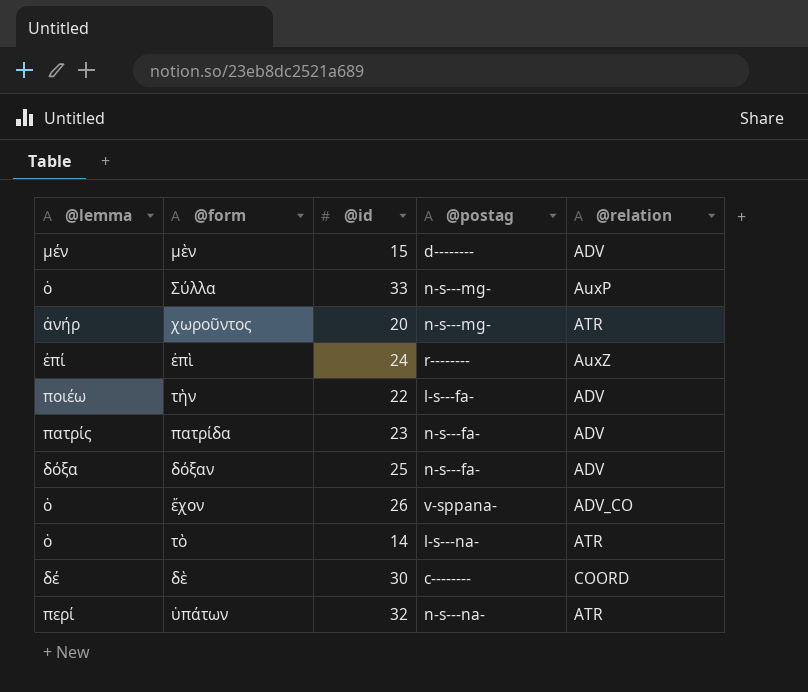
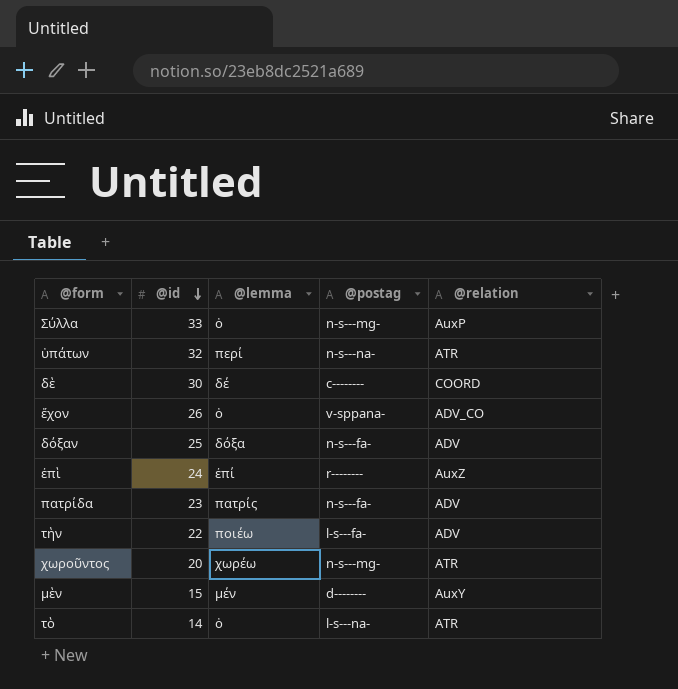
row order: none -> @id descending
column @lemma | position: 1 -> 3
χωροῦντος | @lemma: ἀνήρ -> χωρέω
μὲν | @relation: ADV -> AuxY

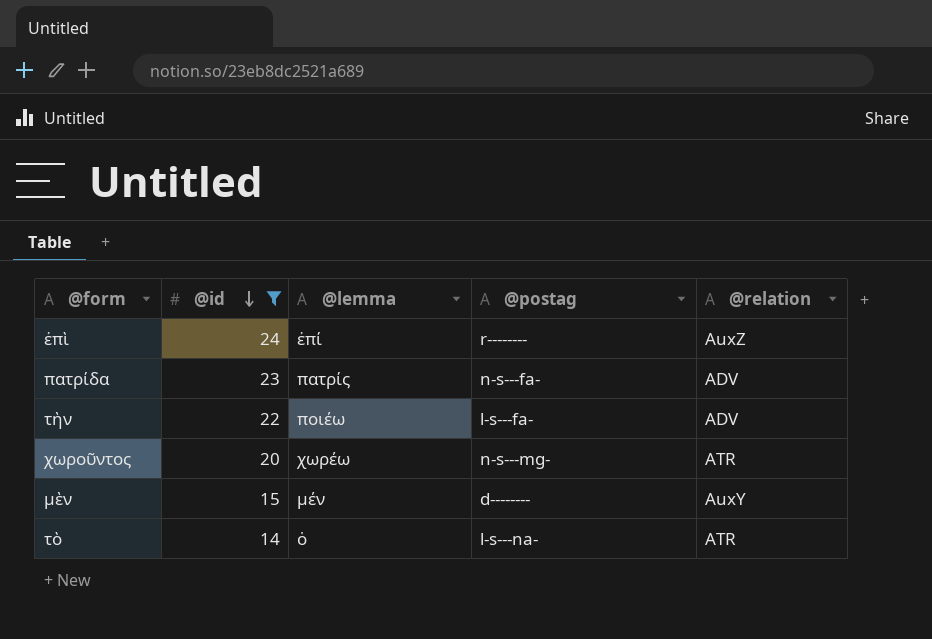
filter: none -> @id <= 24

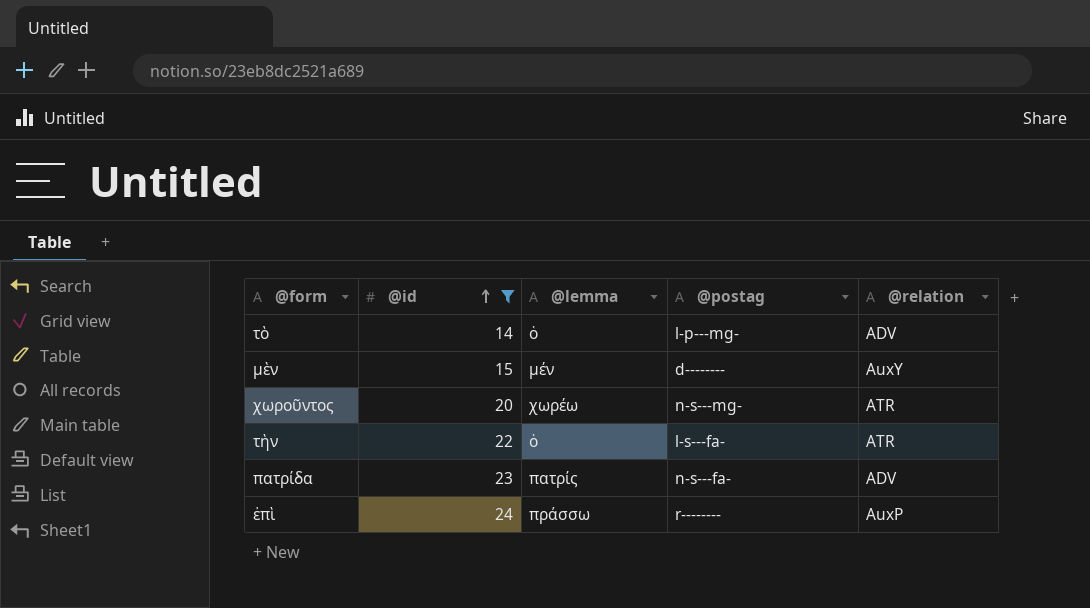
row order: @id descending -> @id ascending
τὸ | @postag: l-s---na- -> l-p---mg-
τὸ | @relation: ATR -> ADV
τὴν | @lemma: ποιέω -> ὁ
τὴν | @relation: ADV -> ATR
ἐπὶ | @lemma: ἐπί -> πράσσω
ἐπὶ | @relation: AuxZ -> AuxP

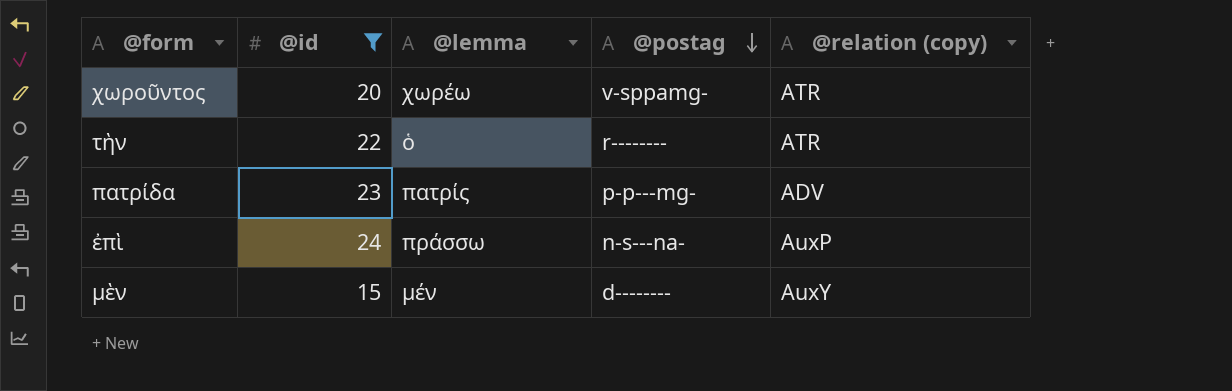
row order: @id ascending -> @postag descending
column name: @relation -> @relation (copy)
row τὸ: 14 | ὁ | l-p---mg- | ADV -> none
χωροῦντος | @postag: n-s---mg- -> v-sppamg-
τὴν | @postag: l-s---fa- -> r--------
πατρίδα | @postag: n-s---fa- -> p-p---mg-
ἐπὶ | @postag: r-------- -> n-s---na-

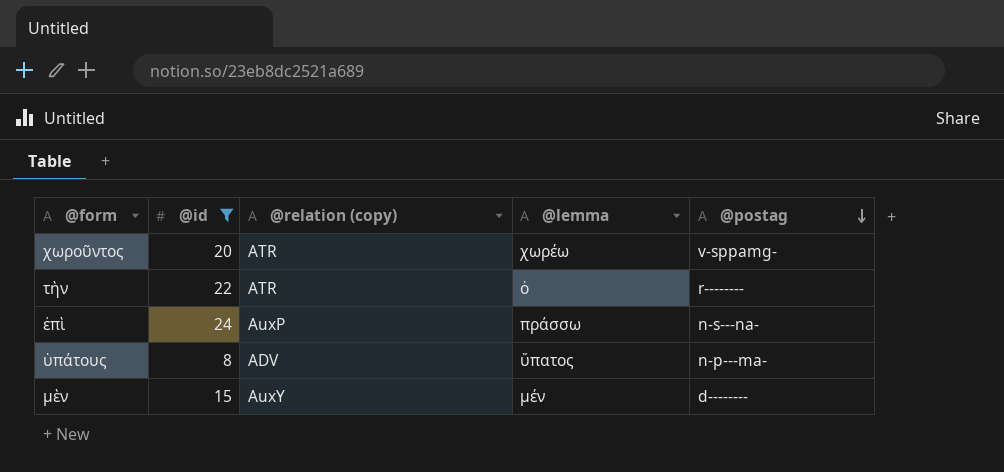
column @relation (copy) | position: 5 -> 3
row πατρίδα: 23 | πατρίς | p-p---mg- | ADV -> none
row ὑπάτους: none -> 8 | ADV | ὕπατος | n-p---ma-

